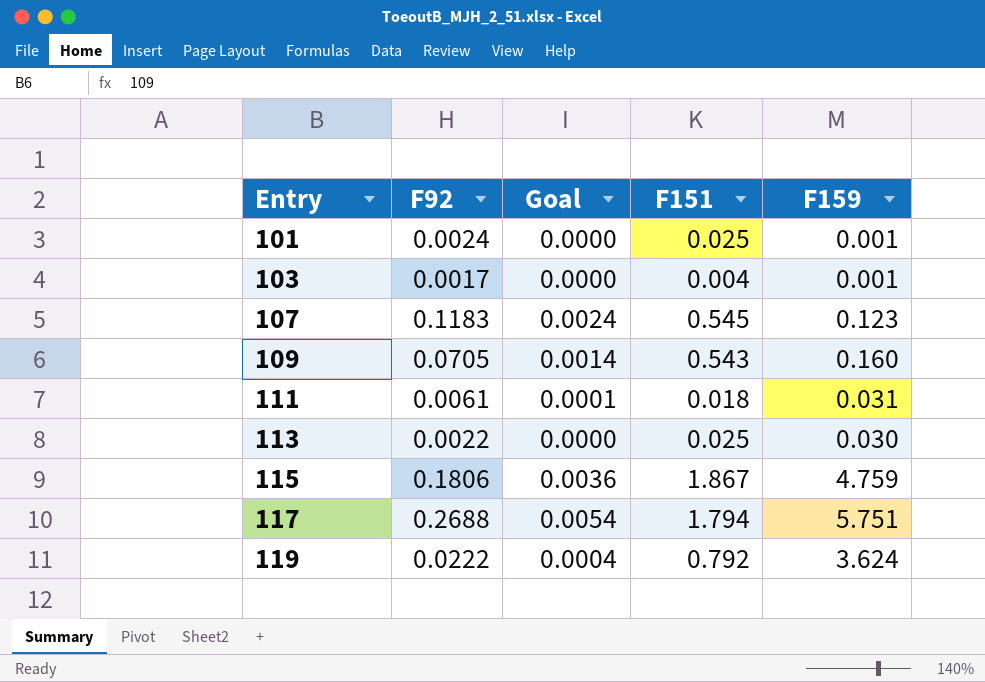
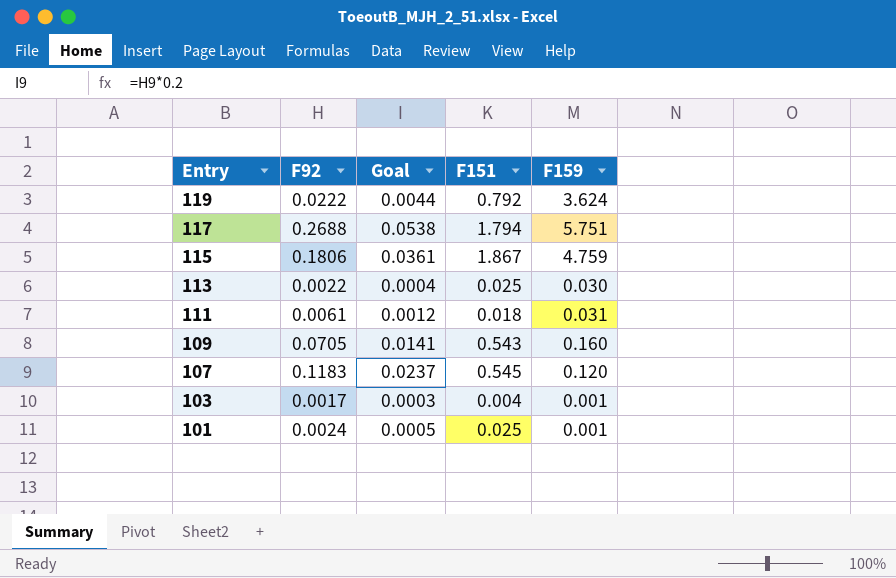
row order: Entry ascending -> Entry descending
column Goal | formula: [F92] * 0.02 -> [F92] * 0.2
107 | F159: 0.123 -> 0.120

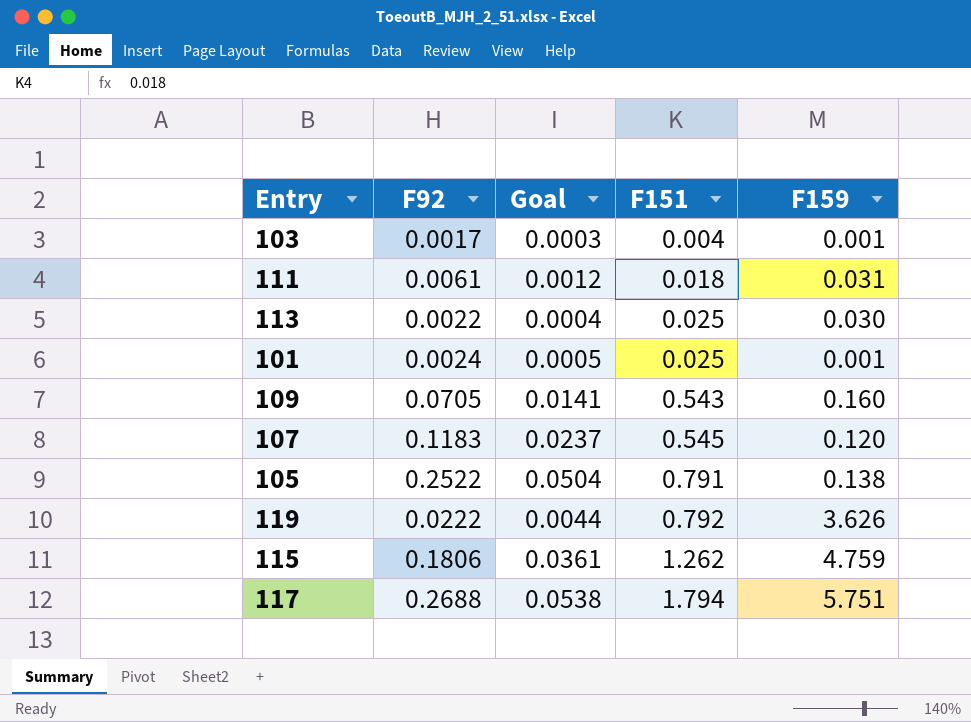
row order: Entry descending -> F151 ascending
row 105: none -> 0.2522 | 0.0504 | 0.791 | 0.138
119 | F159: 3.624 -> 3.626
115 | F151: 1.867 -> 1.262

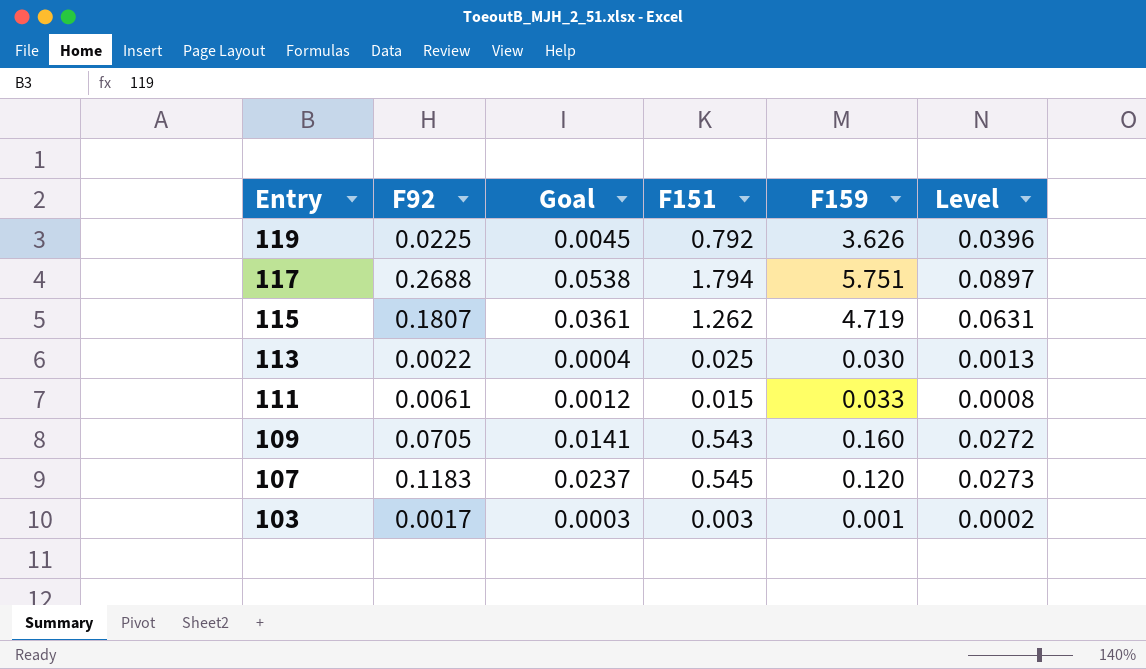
row order: F151 ascending -> Entry descending
column Level | formula: none -> [F151] * 0.05
row 101: 0.0024 | 0.0005 | 0.025 | 0.001 -> none
row 105: 0.2522 | 0.0504 | 0.791 | 0.138 -> none
119 | F92: 0.0222 -> 0.0225
119 | Goal: 0.0044 -> 0.0045
115 | F92: 0.1806 -> 0.1807
115 | F159: 4.759 -> 4.719
111 | F151: 0.018 -> 0.015
111 | F159: 0.031 -> 0.033
103 | F151: 0.004 -> 0.003

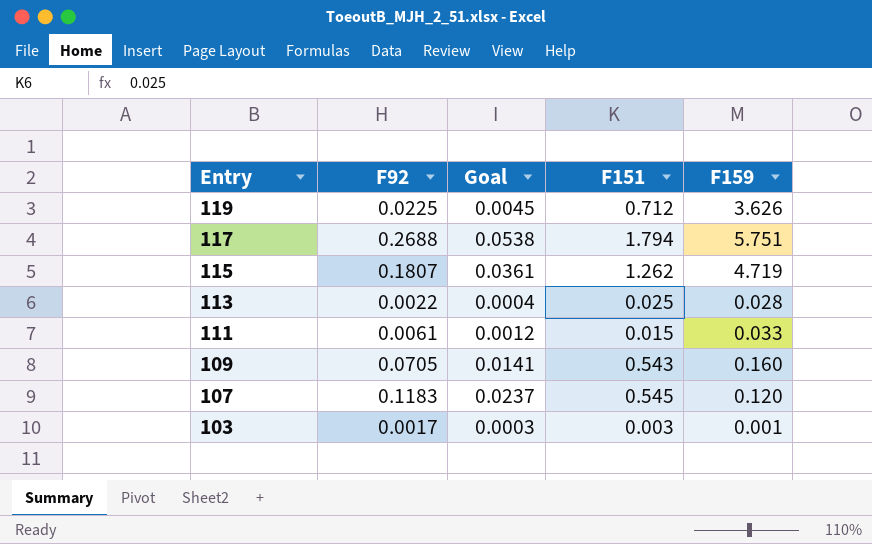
column Level | formula: [F151] * 0.05 -> none
119 | F151: 0.792 -> 0.712
113 | F159: 0.030 -> 0.028

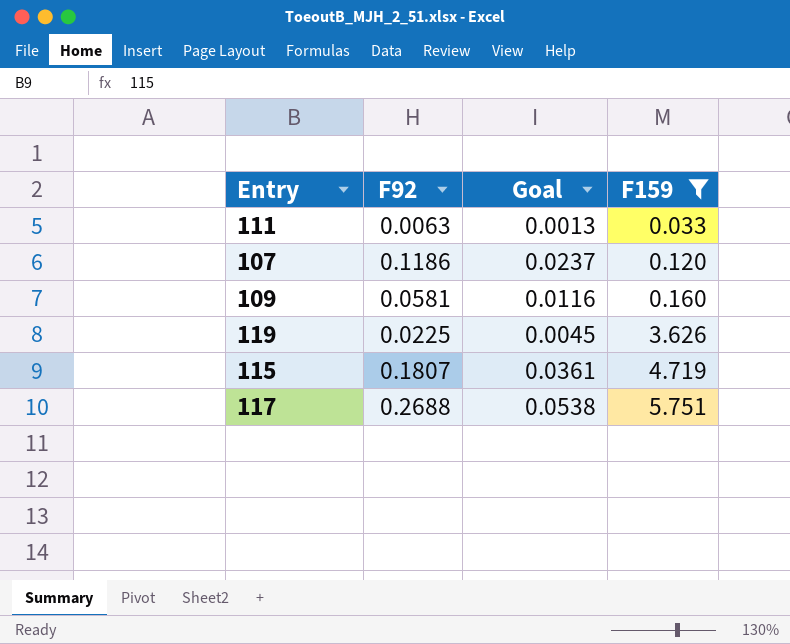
filter: none -> F159 >= 0.033
row order: Entry descending -> F159 ascending
column F151 | position: 4 -> none
111 | F92: 0.0061 -> 0.0063
111 | Goal: 0.0012 -> 0.0013
107 | F92: 0.1183 -> 0.1186
109 | F92: 0.0705 -> 0.0581
109 | Goal: 0.0141 -> 0.0116

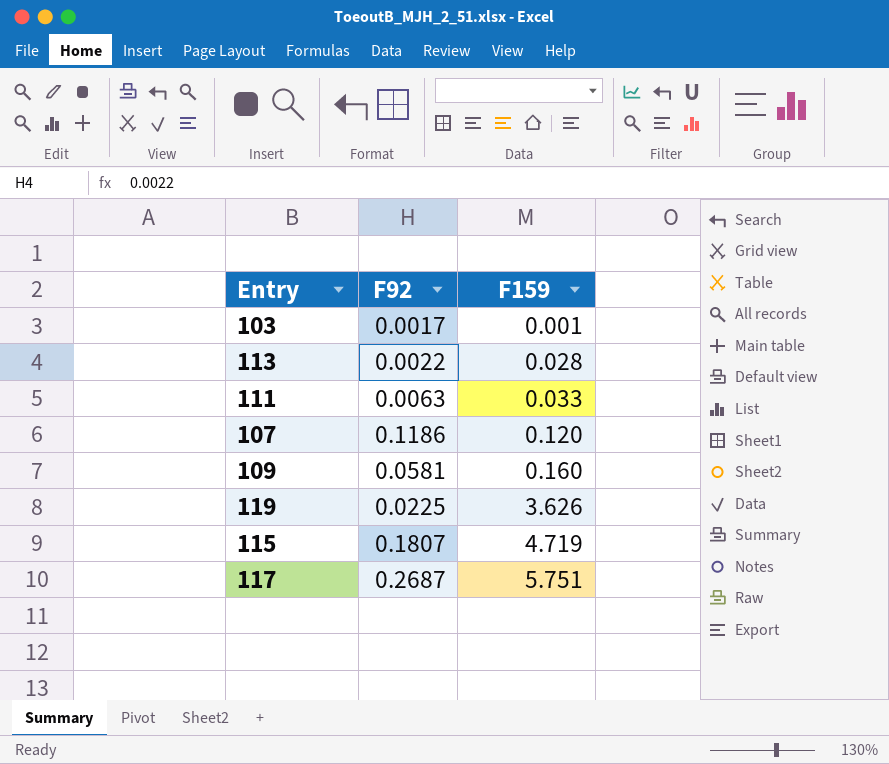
filter: F159 >= 0.033 -> none
column Goal | formula: [F92] * 0.2 -> none
117 | F92: 0.2688 -> 0.2687

